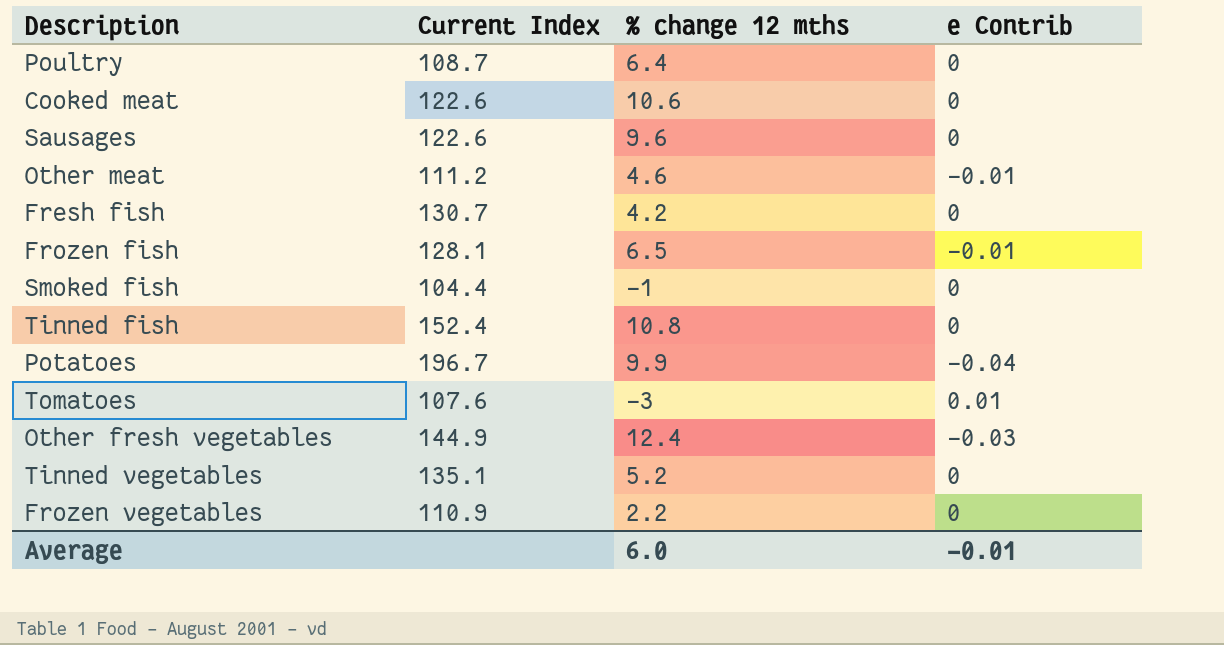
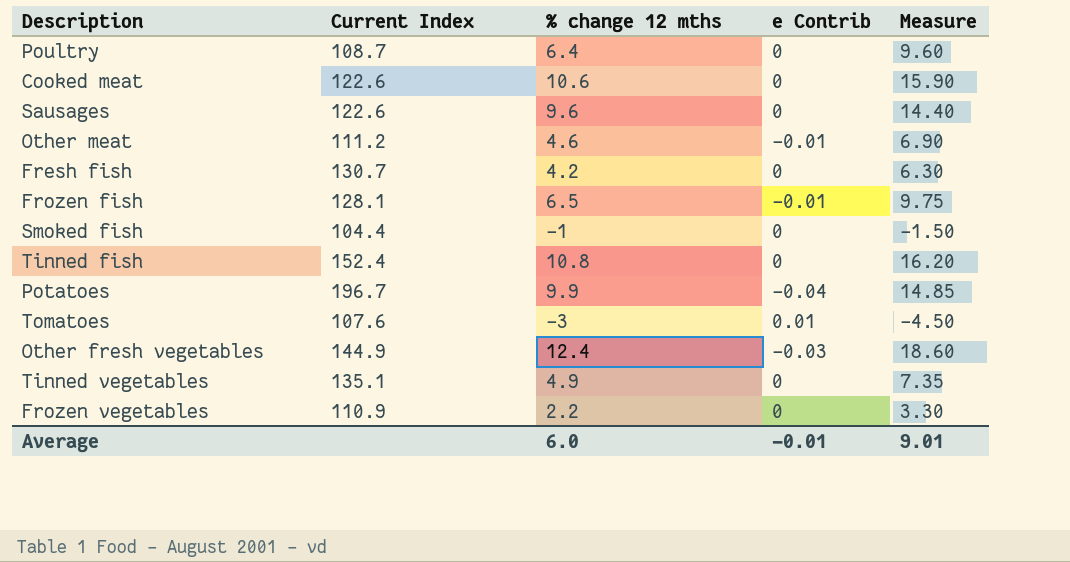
column Measure | formula: none -> [% change 12 mths] * 1.5
Tinned vegetables | % change 12 mths: 5.2 -> 4.9

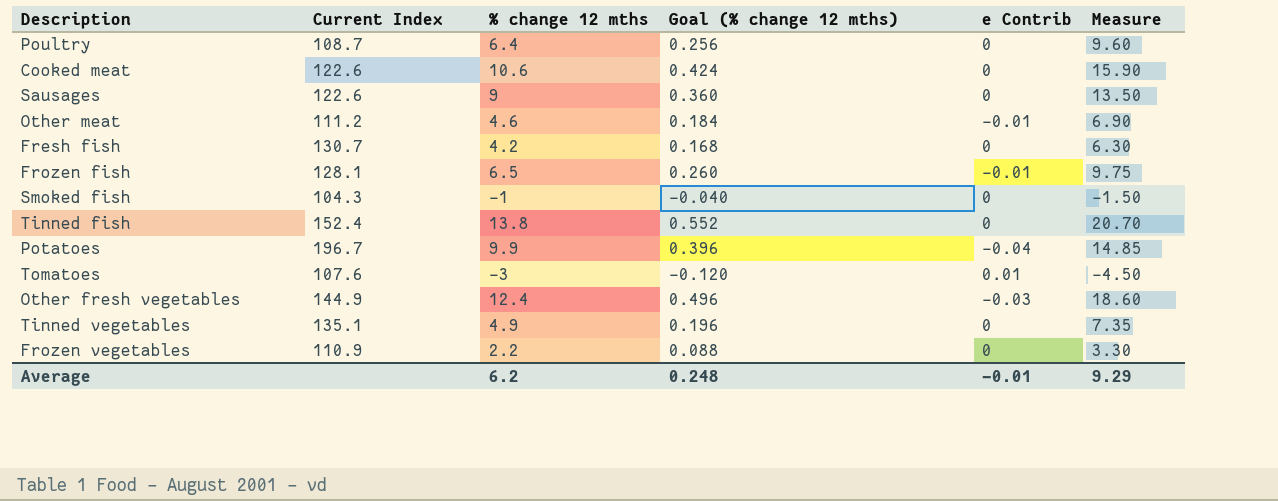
column Goal (% change 12 mths) | formula: none -> [% change 12 mths] * 0.04
Sausages | % change 12 mths: 9.6 -> 9
Sausages | Measure: 14.40 -> 13.50
Smoked fish | Current Index: 104.4 -> 104.3
Tinned fish | % change 12 mths: 10.8 -> 13.8
Tinned fish | Measure: 16.20 -> 20.70
Average | % change 12 mths: 6.0 -> 6.2
Average | Measure: 9.01 -> 9.29

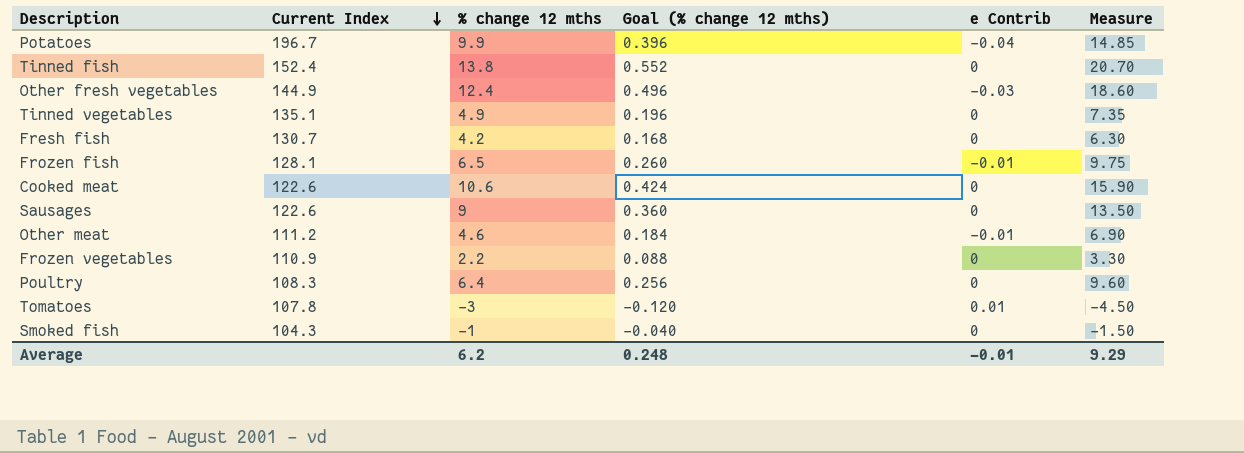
row order: none -> Current Index descending
Poultry | Current Index: 108.7 -> 108.3
Tomatoes | Current Index: 107.6 -> 107.8

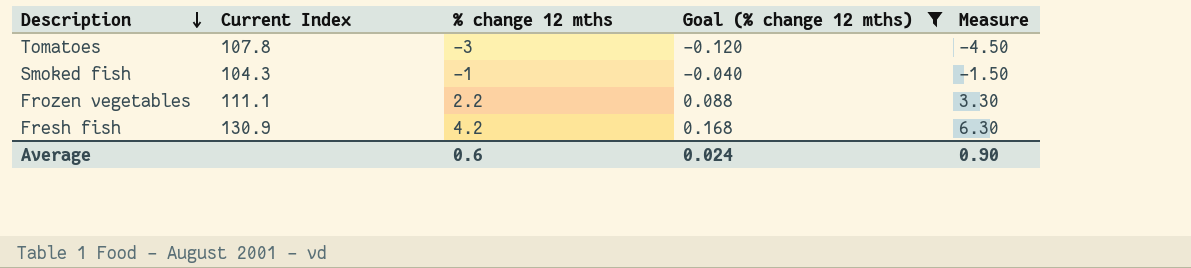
filter: none -> Goal (% change 12 mths) <= 0.168
row order: Current Index descending -> Description descending
column e Contrib | position: 5 -> none
Frozen vegetables | Current Index: 110.9 -> 111.1
Fresh fish | Current Index: 130.7 -> 130.9
Average | % change 12 mths: 6.2 -> 0.6
Average | Goal (% change 12 mths): 0.248 -> 0.024
Average | Measure: 9.29 -> 0.90

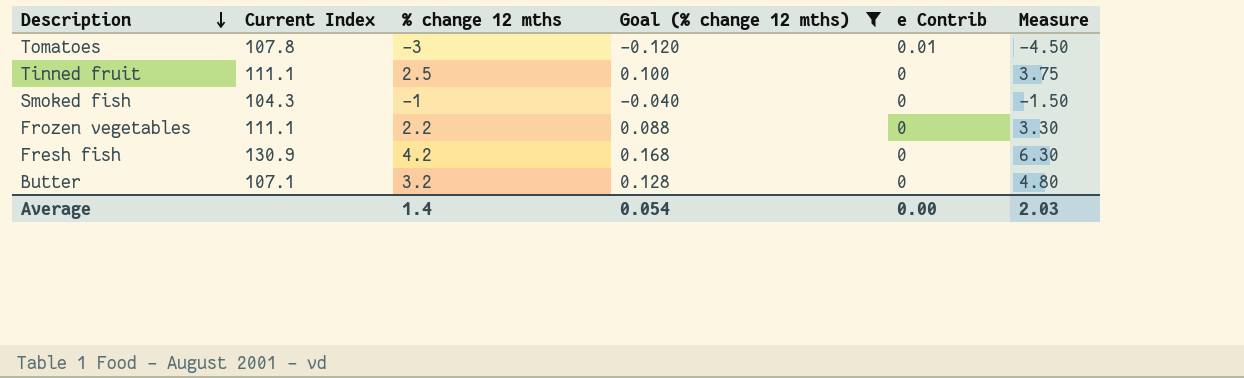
column e Contrib | position: none -> 5
row Tinned fruit: none -> 111.1 | 2.5 | 0.100 | 0 | 3.75
row Butter: none -> 107.1 | 3.2 | 0.128 | 0 | 4.80
Average | % change 12 mths: 0.6 -> 1.4
Average | Goal (% change 12 mths): 0.024 -> 0.054
Average | Measure: 0.90 -> 2.03

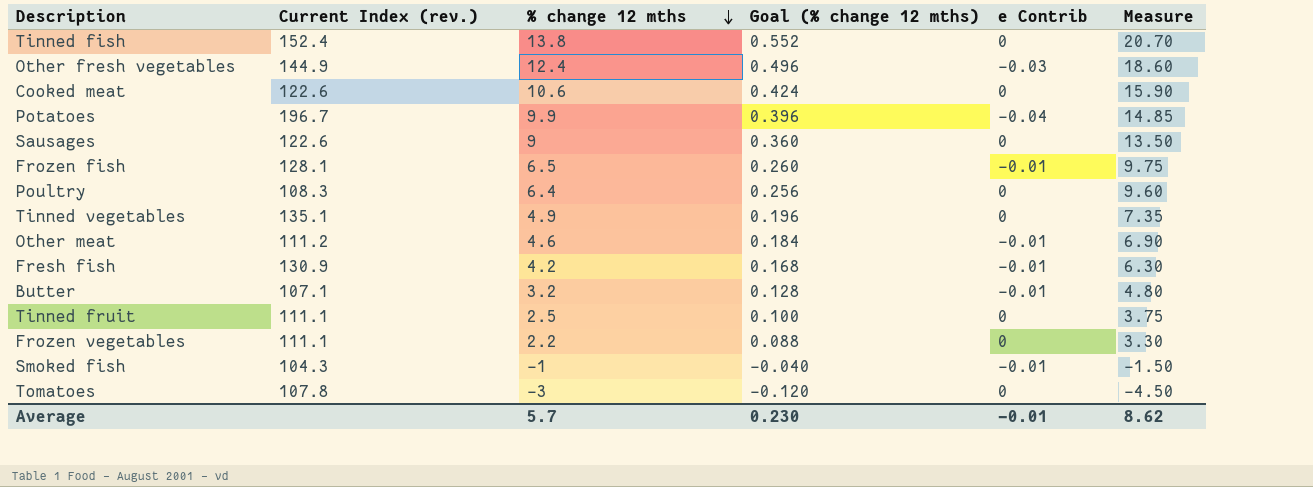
filter: Goal (% change 12 mths) <= 0.168 -> none
row order: Description descending -> % change 12 mths descending
column name: Current Index -> Current Index (rev.)
Fresh fish | e Contrib: 0 -> -0.01
Butter | e Contrib: 0 -> -0.01
Smoked fish | e Contrib: 0 -> -0.01
Tomatoes | e Contrib: 0.01 -> 0
Average | % change 12 mths: 1.4 -> 5.7
Average | Goal (% change 12 mths): 0.054 -> 0.230
Average | e Contrib: 0.00 -> -0.01
Average | Measure: 2.03 -> 8.62

